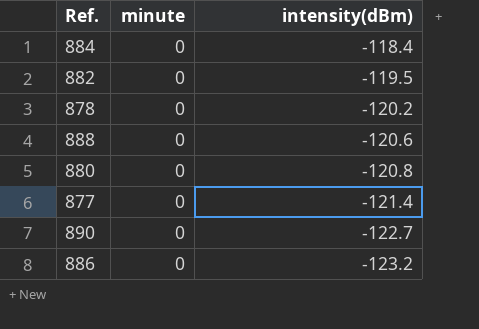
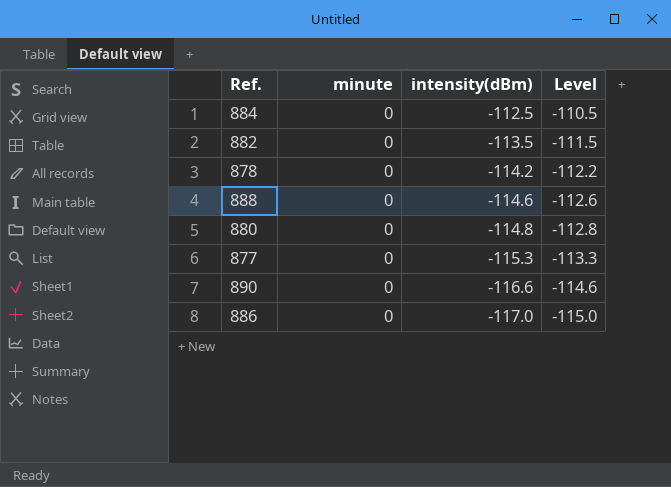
column Level | formula: none -> [intensity(dBm)] + 2
884 | intensity(dBm): -118.4 -> -112.5
882 | intensity(dBm): -119.5 -> -113.5
878 | intensity(dBm): -120.2 -> -114.2
888 | intensity(dBm): -120.6 -> -114.6
880 | intensity(dBm): -120.8 -> -114.8
877 | intensity(dBm): -121.4 -> -115.3
890 | intensity(dBm): -122.7 -> -116.6
886 | intensity(dBm): -123.2 -> -117.0

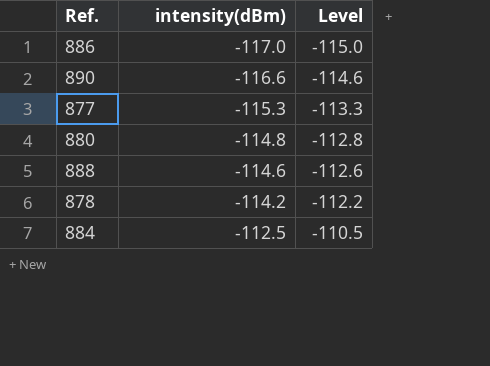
row order: intensity(dBm) descending -> intensity(dBm) ascending
column minute | position: 2 -> none
row 882: 0 | -113.5 | -111.5 -> none

